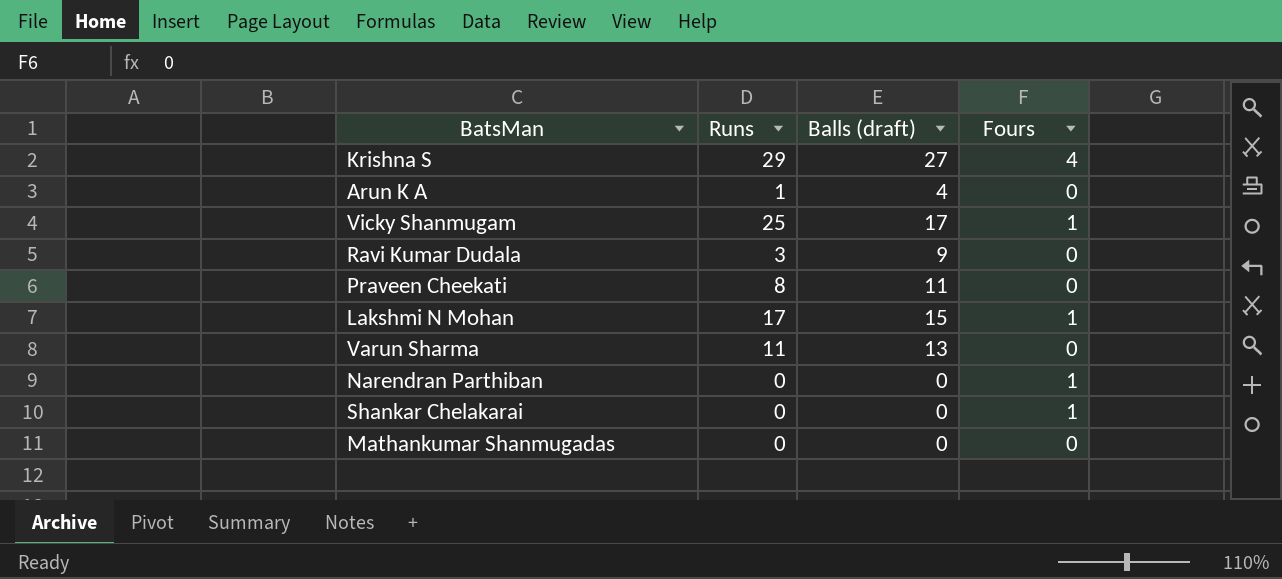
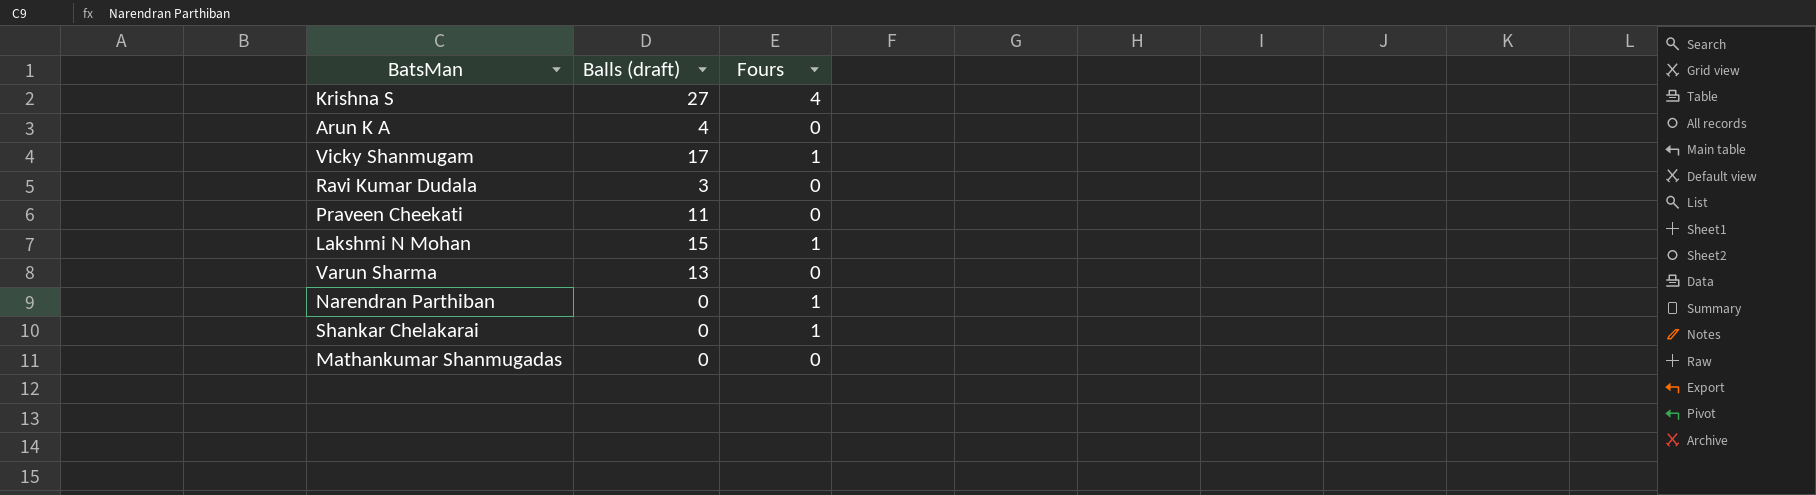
column Runs | position: 2 -> none
Ravi Kumar Dudala | Balls (draft): 9 -> 3

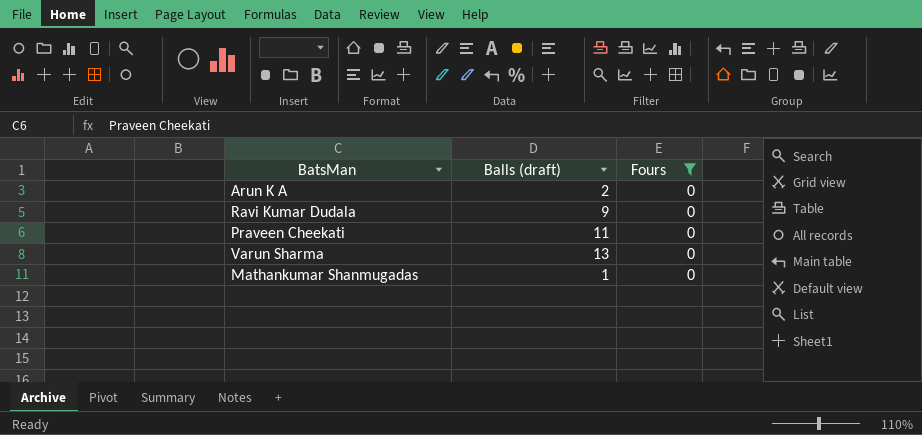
filter: none -> Fours = 0
Arun K A | Balls (draft): 4 -> 2
Ravi Kumar Dudala | Balls (draft): 3 -> 9
Mathankumar Shanmugadas | Balls (draft): 0 -> 1

